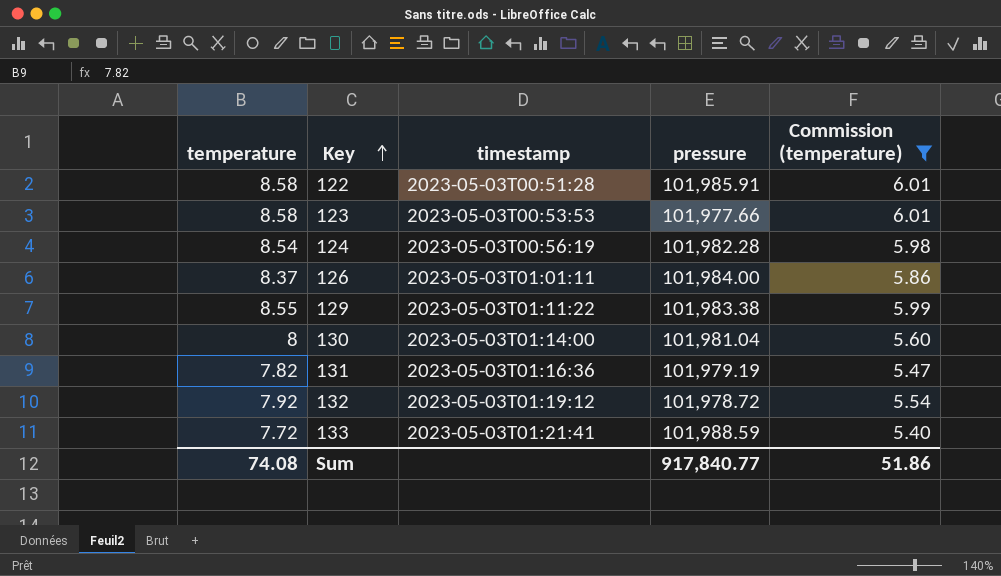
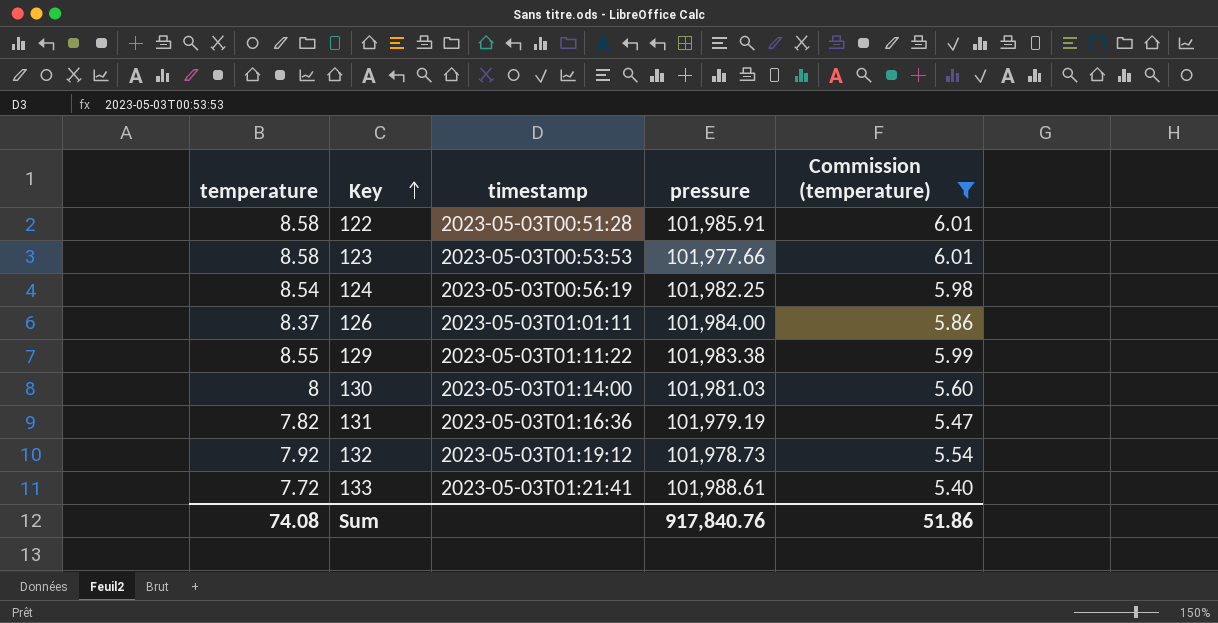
124 | pressure: 101,982.28 -> 101,982.25
130 | pressure: 101,981.04 -> 101,981.03
132 | pressure: 101,978.72 -> 101,978.73
133 | pressure: 101,988.59 -> 101,988.61
Sum | pressure: 917,840.77 -> 917,840.76

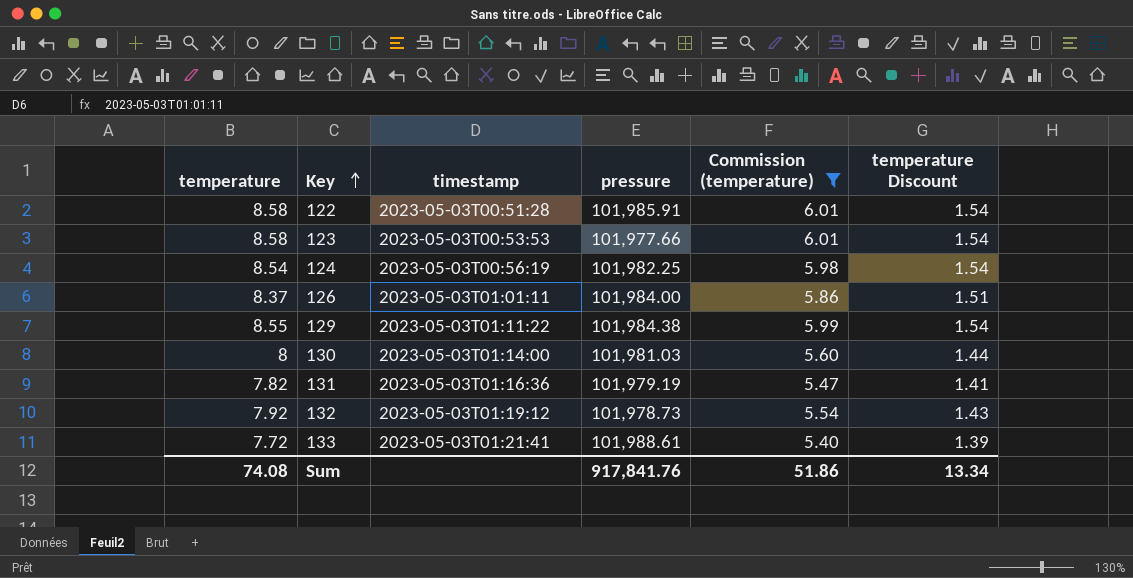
column temperature Discount | formula: none -> [temperature] * 0.18
129 | pressure: 101,983.38 -> 101,984.38
Sum | pressure: 917,840.76 -> 917,841.76

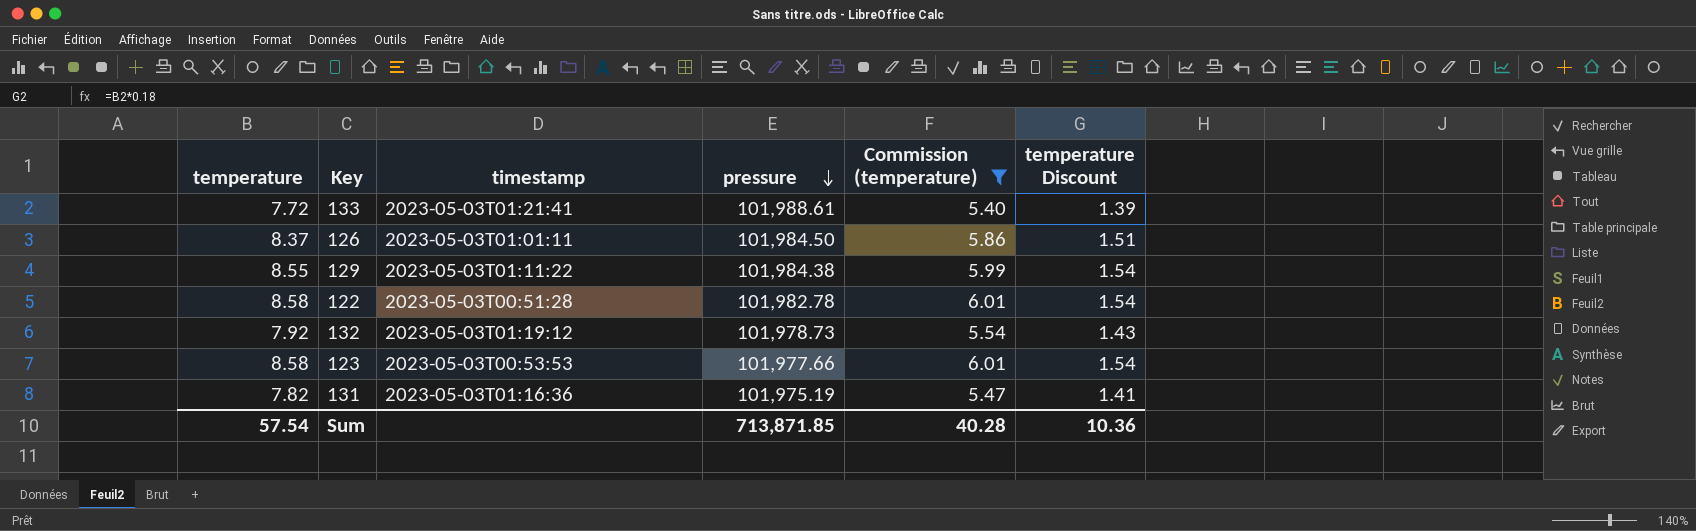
row order: Key ascending -> pressure descending
row 124: 8.54 | 2023-05-03T00:56:19 | 101,982.25 | 5.98 | 1.54 -> none
row 130: 8 | 2023-05-03T01:14:00 | 101,981.03 | 5.60 | 1.44 -> none
126 | pressure: 101,984.00 -> 101,984.50
122 | pressure: 101,985.91 -> 101,982.78
131 | pressure: 101,979.19 -> 101,975.19
Sum | temperature: 74.08 -> 57.54
Sum | pressure: 917,841.76 -> 713,871.85
Sum | Commission (temperature): 51.86 -> 40.28
Sum | temperature Discount: 13.34 -> 10.36

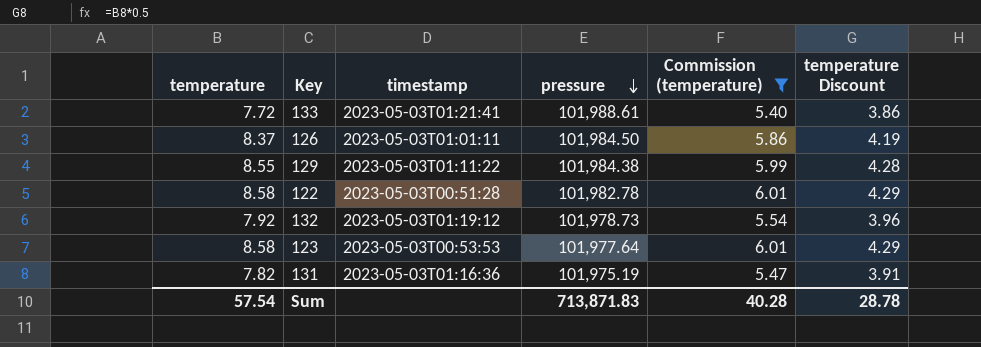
column temperature Discount | formula: [temperature] * 0.18 -> [temperature] * 0.5
123 | pressure: 101,977.66 -> 101,977.64
Sum | pressure: 713,871.85 -> 713,871.83
Sum | temperature Discount: 10.36 -> 28.78

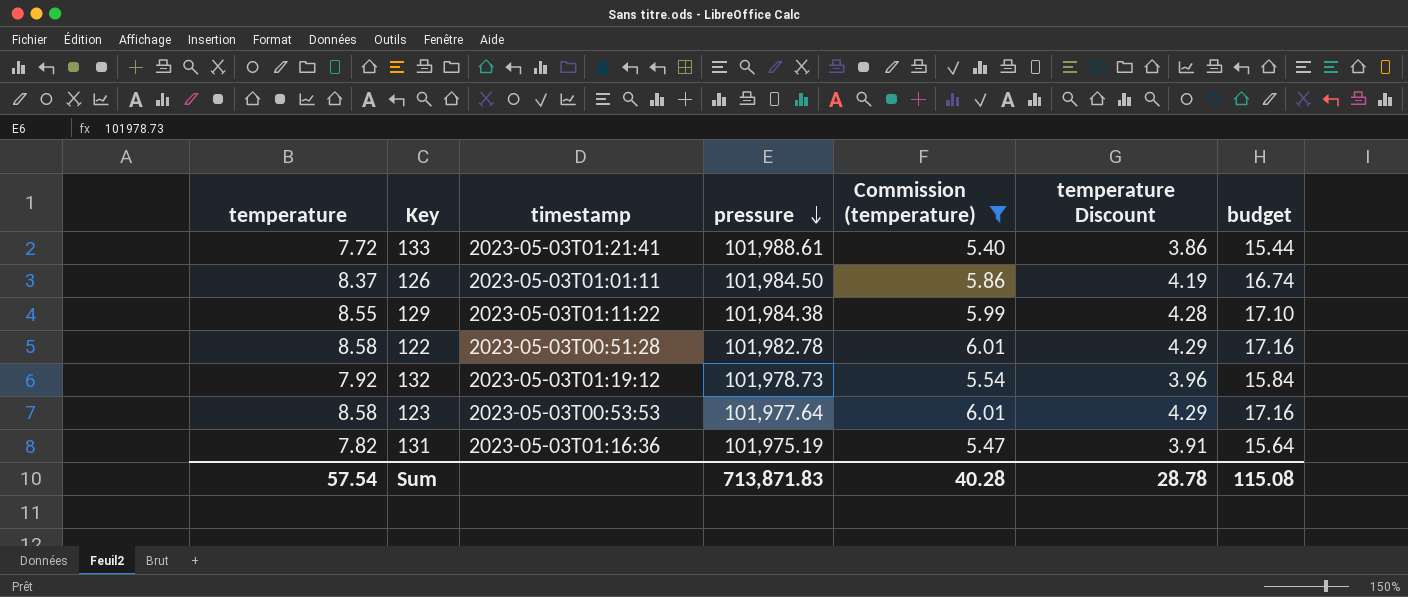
column budget | formula: none -> [temperature] * 2

